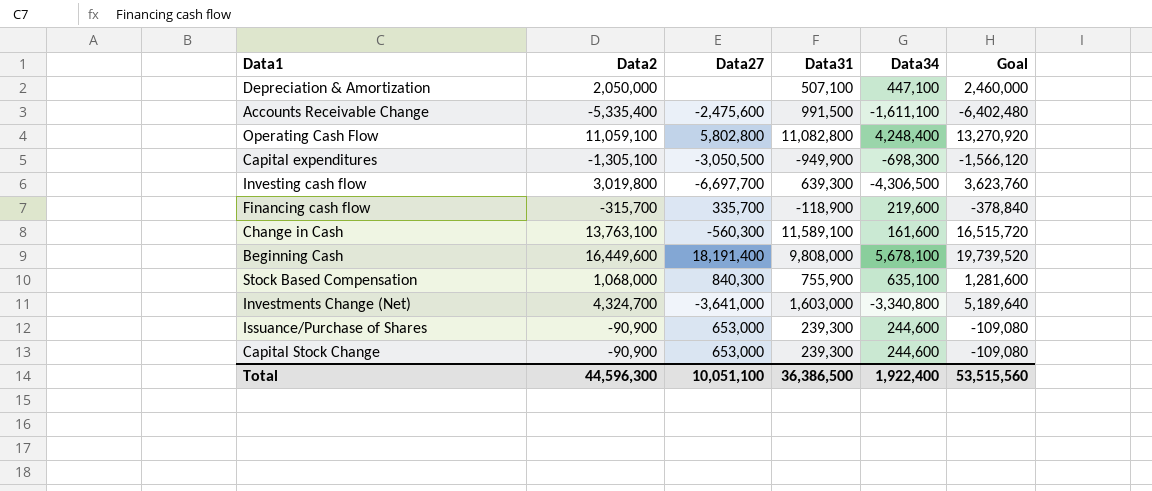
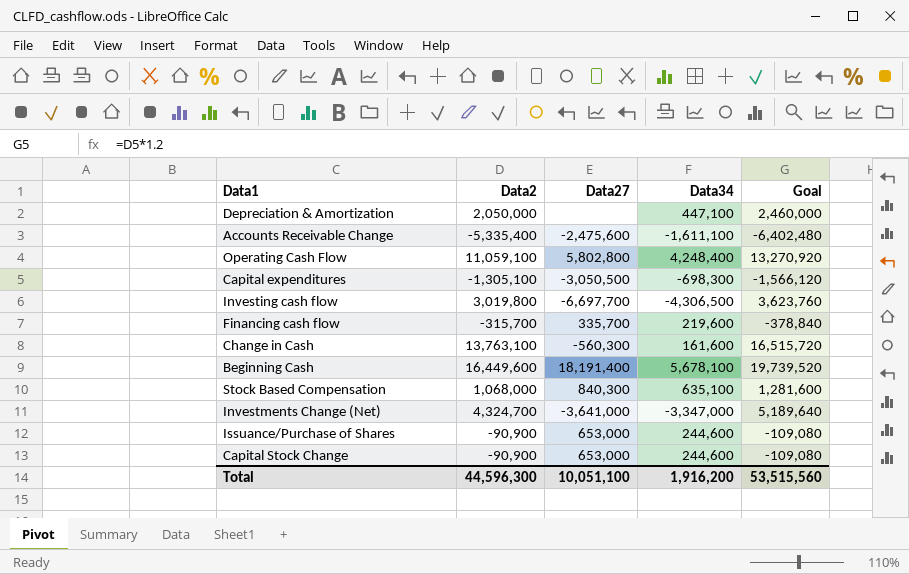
column Data31 | position: 4 -> none
Investments Change (Net) | Data34: -3,340,800 -> -3,347,000
Total | Data34: 1,922,400 -> 1,916,200

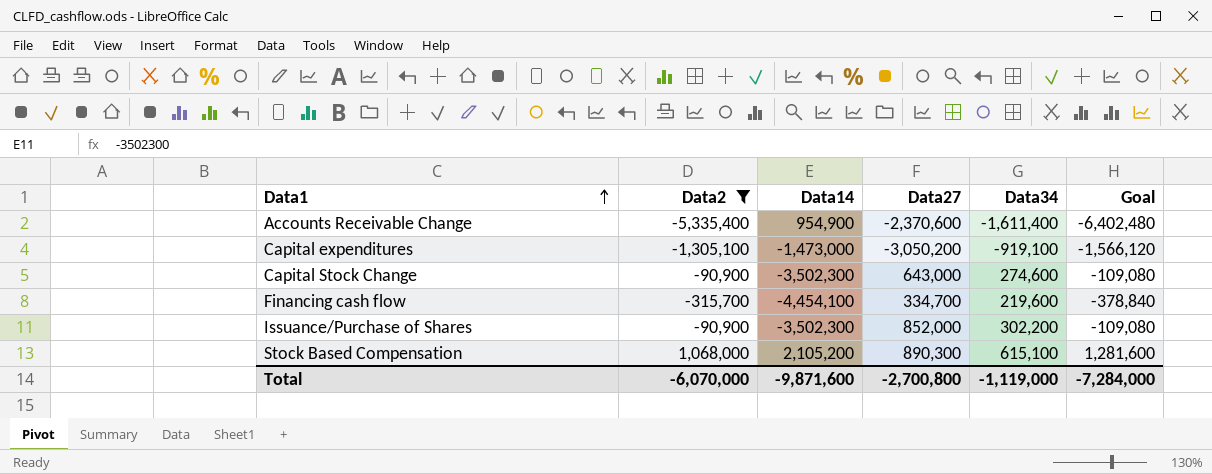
filter: none -> Data2 <= 1,068,000
row order: none -> Data1 ascending
column Data14 | position: none -> 3
Accounts Receivable Change | Data27: -2,475,600 -> -2,370,600
Accounts Receivable Change | Data34: -1,611,100 -> -1,611,400
Capital expenditures | Data27: -3,050,500 -> -3,050,200
Capital expenditures | Data34: -698,300 -> -919,100
Capital Stock Change | Data27: 653,000 -> 643,000
Capital Stock Change | Data34: 244,600 -> 274,600
Financing cash flow | Data27: 335,700 -> 334,700
Issuance/Purchase of Shares | Data27: 653,000 -> 852,000
Issuance/Purchase of Shares | Data34: 244,600 -> 302,200
Stock Based Compensation | Data27: 840,300 -> 890,300
Stock Based Compensation | Data34: 635,100 -> 615,100
Total | Data2: 44,596,300 -> -6,070,000
Total | Data27: 10,051,100 -> -2,700,800
Total | Data34: 1,916,200 -> -1,119,000
Total | Goal: 53,515,560 -> -7,284,000

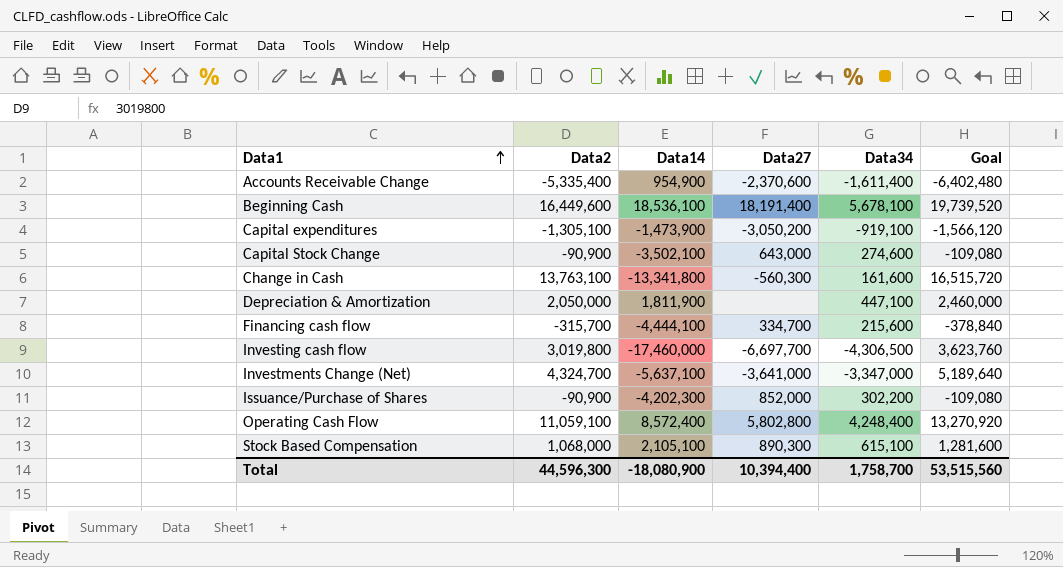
filter: Data2 <= 1,068,000 -> none
Capital expenditures | Data14: -1,473,000 -> -1,473,900
Capital Stock Change | Data14: -3,502,300 -> -3,502,100
Financing cash flow | Data14: -4,454,100 -> -4,444,100
Financing cash flow | Data34: 219,600 -> 215,600
Issuance/Purchase of Shares | Data14: -3,502,300 -> -4,202,300
Stock Based Compensation | Data14: 2,105,200 -> 2,105,100
Total | Data2: -6,070,000 -> 44,596,300
Total | Data14: -9,871,600 -> -18,080,900
Total | Data27: -2,700,800 -> 10,394,400
Total | Data34: -1,119,000 -> 1,758,700
Total | Goal: -7,284,000 -> 53,515,560

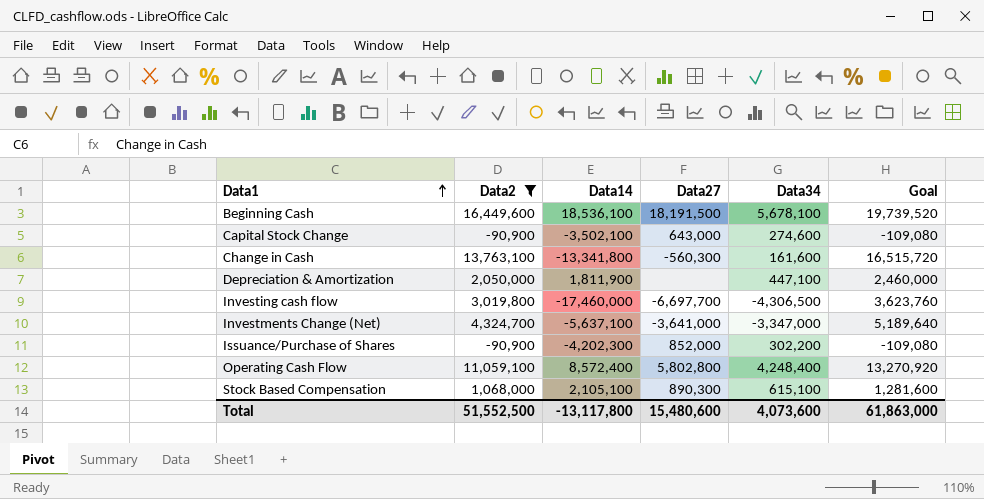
filter: none -> Data2 >= -90,900
Beginning Cash | Data27: 18,191,400 -> 18,191,500
Total | Data2: 44,596,300 -> 51,552,500
Total | Data14: -18,080,900 -> -13,117,800
Total | Data27: 10,394,400 -> 15,480,600
Total | Data34: 1,758,700 -> 4,073,600
Total | Goal: 53,515,560 -> 61,863,000

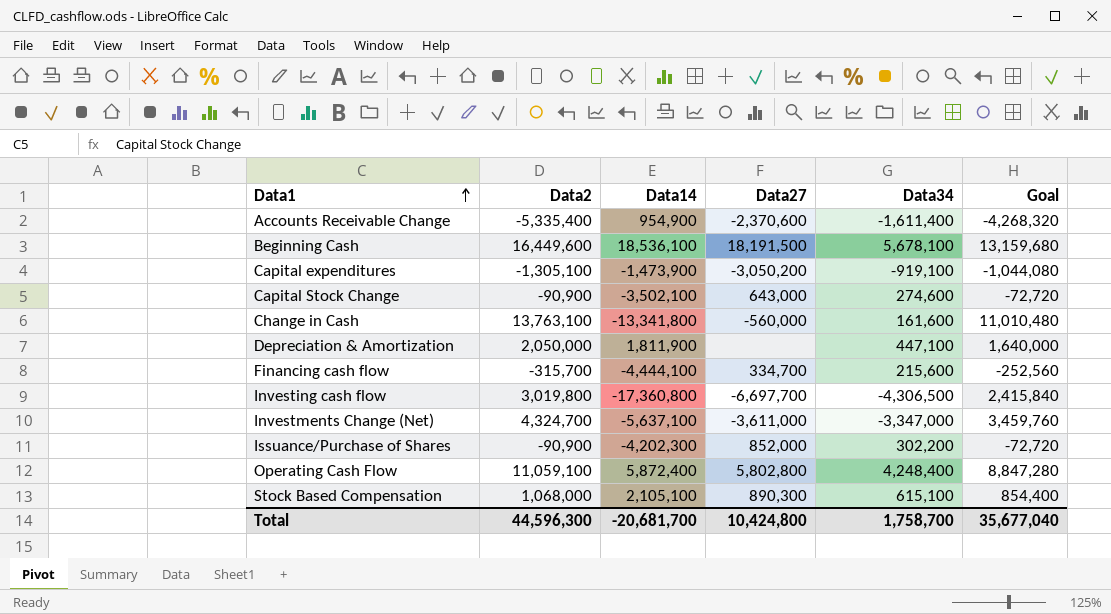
filter: Data2 >= -90,900 -> none
column Goal | formula: [Data2] * 1.2 -> [Data2] * 0.8
Change in Cash | Data27: -560,300 -> -560,000
Investing cash flow | Data14: -17,460,000 -> -17,360,800
Investments Change (Net) | Data27: -3,641,000 -> -3,611,000
Operating Cash Flow | Data14: 8,572,400 -> 5,872,400
Total | Data2: 51,552,500 -> 44,596,300
Total | Data14: -13,117,800 -> -20,681,700
Total | Data27: 15,480,600 -> 10,424,800
Total | Data34: 4,073,600 -> 1,758,700
Total | Goal: 61,863,000 -> 35,677,040

